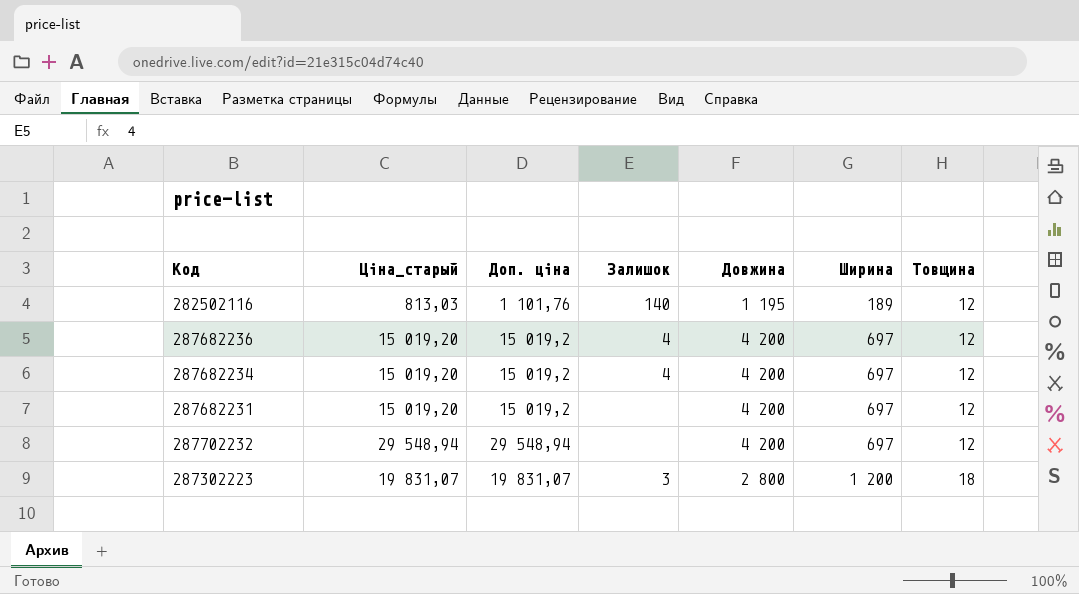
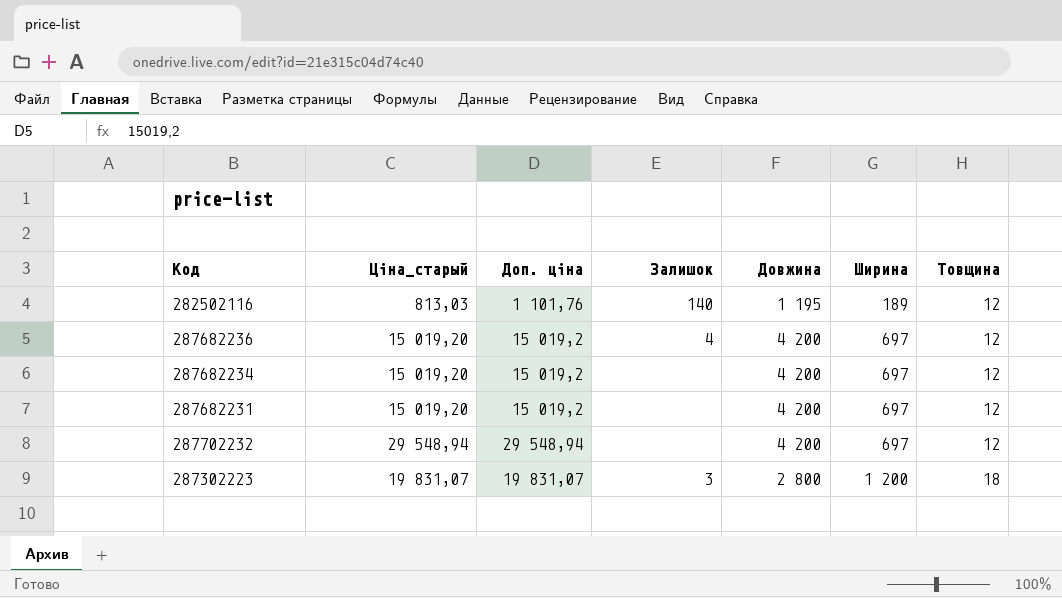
287682234 | Залишок: 4 -> none

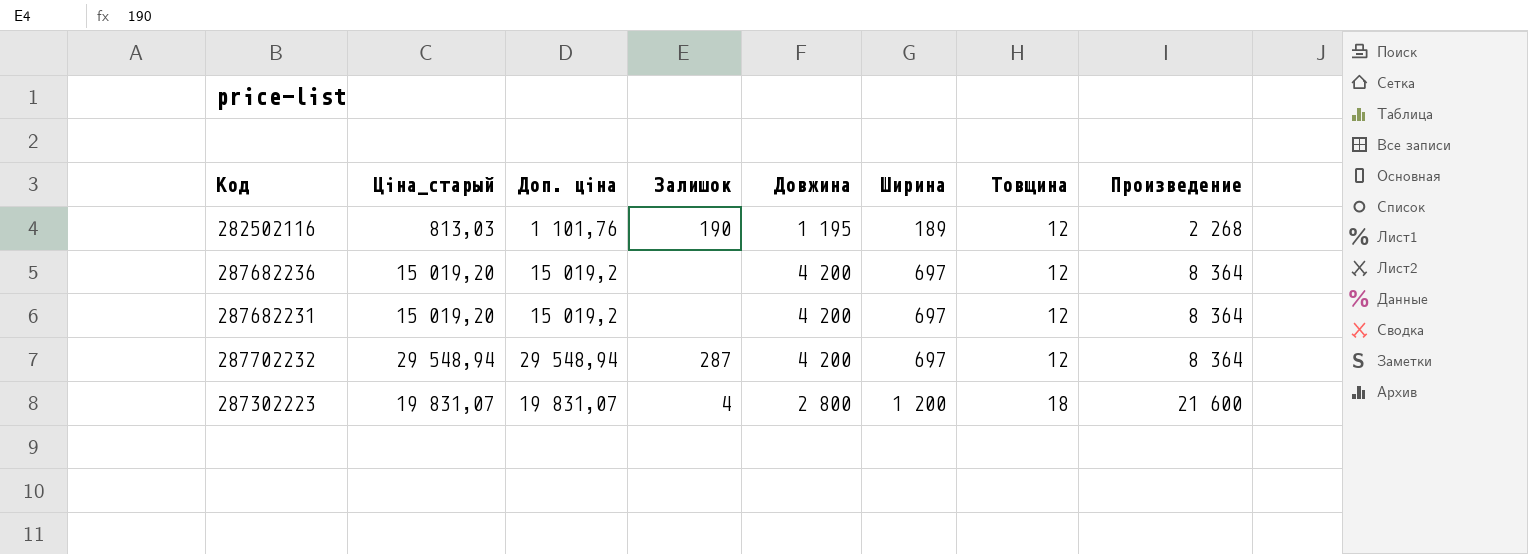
column Произведение | formula: none -> [Ширина] * [Товщина]
row 287682234: 15 019,20 | 15 019,2 | none | 4 200 | 697 | 12 -> none
282502116 | Залишок: 140 -> 190
287682236 | Залишок: 4 -> none
287702232 | Залишок: none -> 287
287302223 | Залишок: 3 -> 4

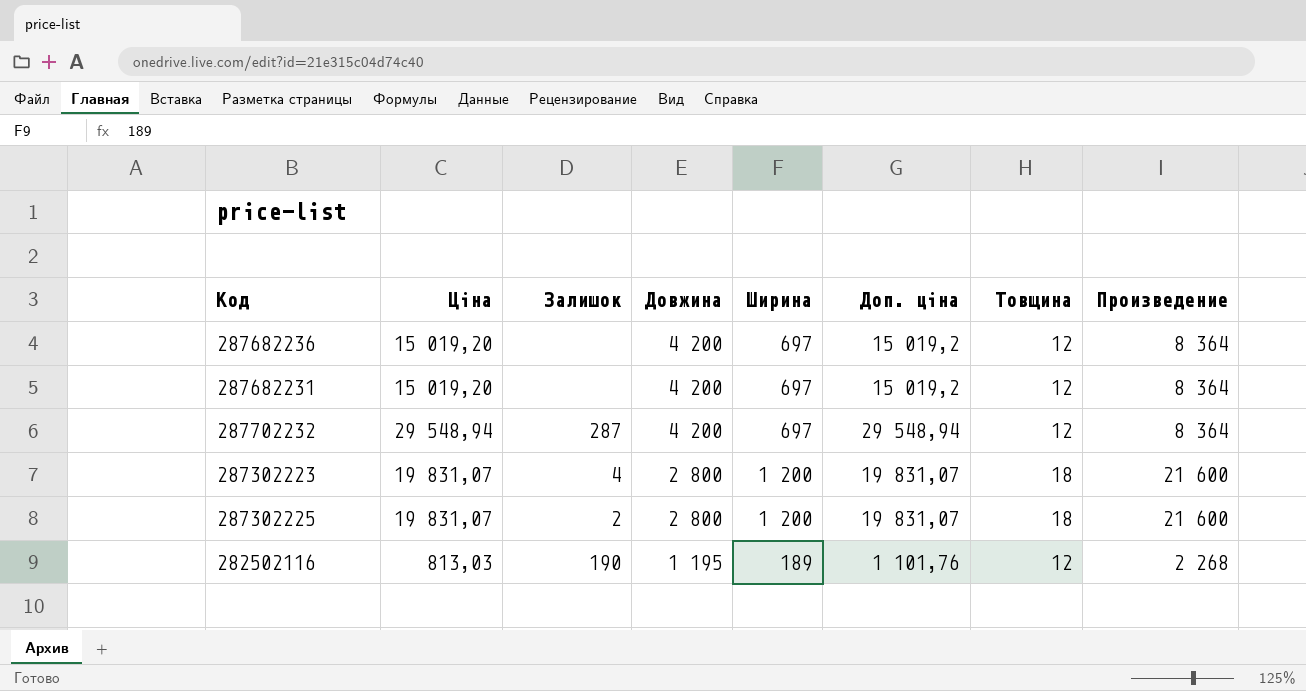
row order: Ширина ascending -> Довжина descending
column name: Ціна_старый -> Ціна
column Доп. ціна | position: 3 -> 6
row 287302225: none -> 19 831,07 | 2 | 2 800 | 1 200 | 19 831,07 | 18 | 21 600

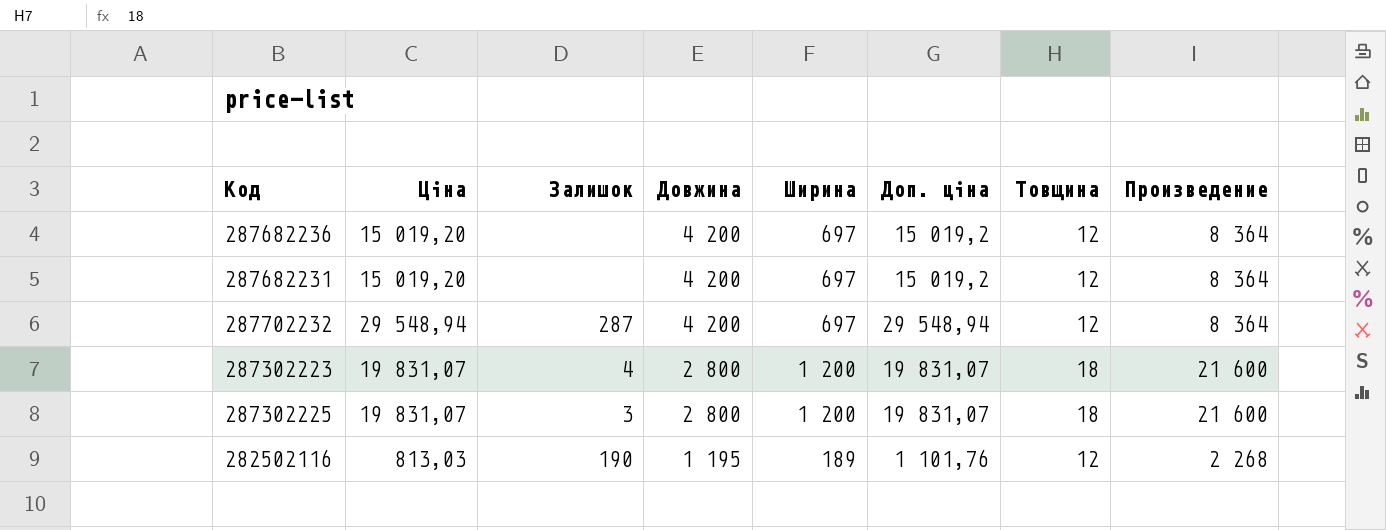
287302225 | Залишок: 2 -> 3

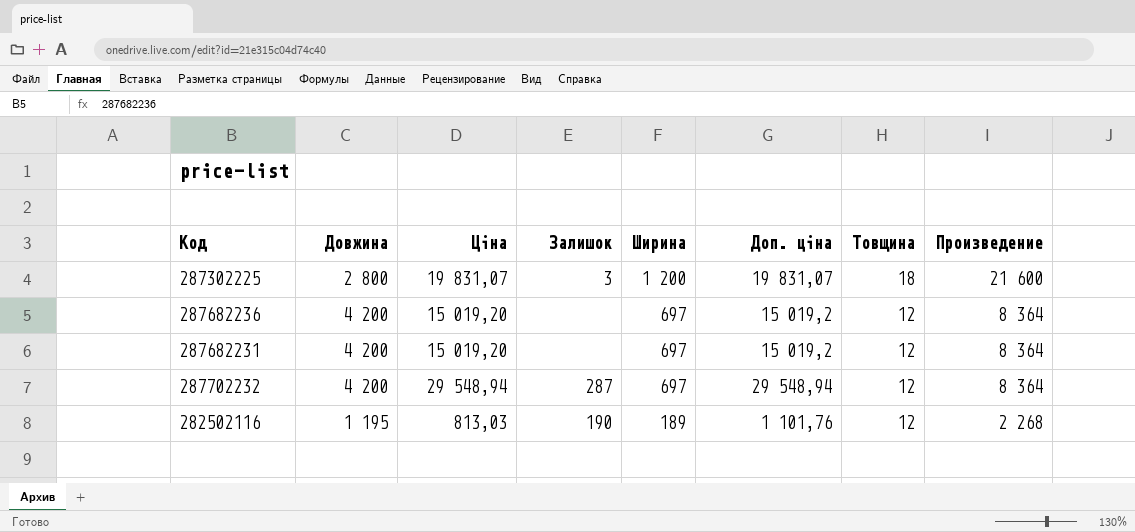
row order: Довжина descending -> Ширина descending
column Довжина | position: 4 -> 2
row 287302223: 19 831,07 | 4 | 2 800 | 1 200 | 19 831,07 | 18 | 21 600 -> none

